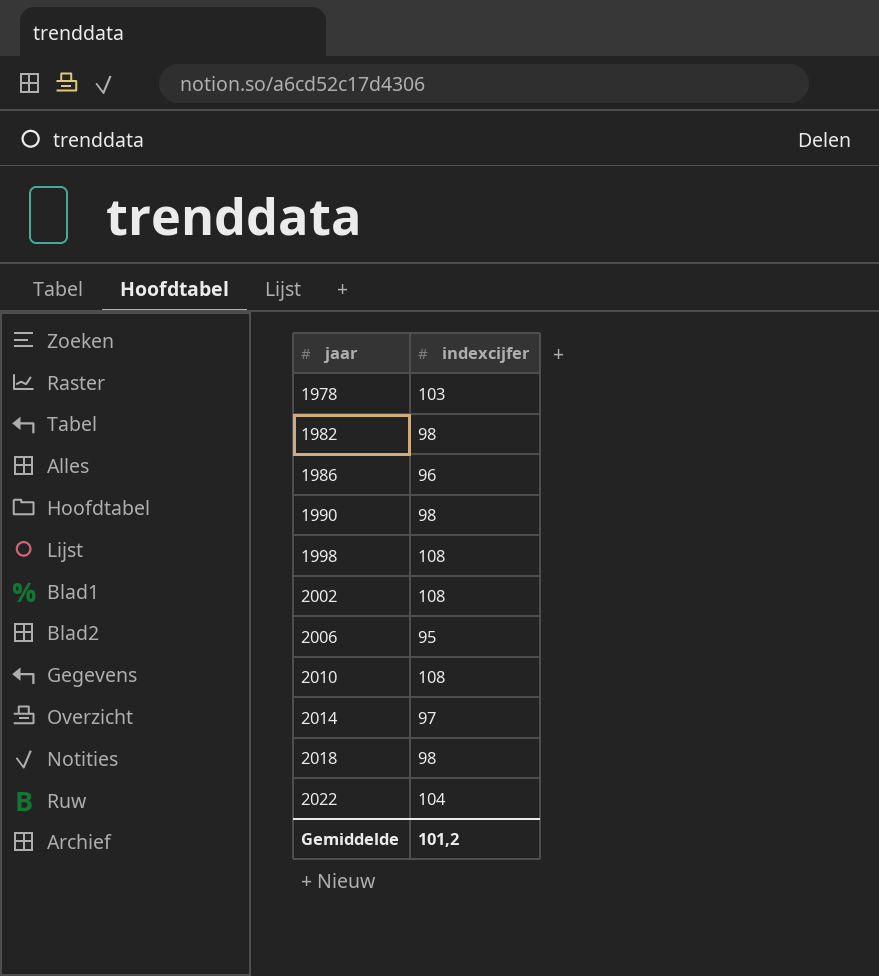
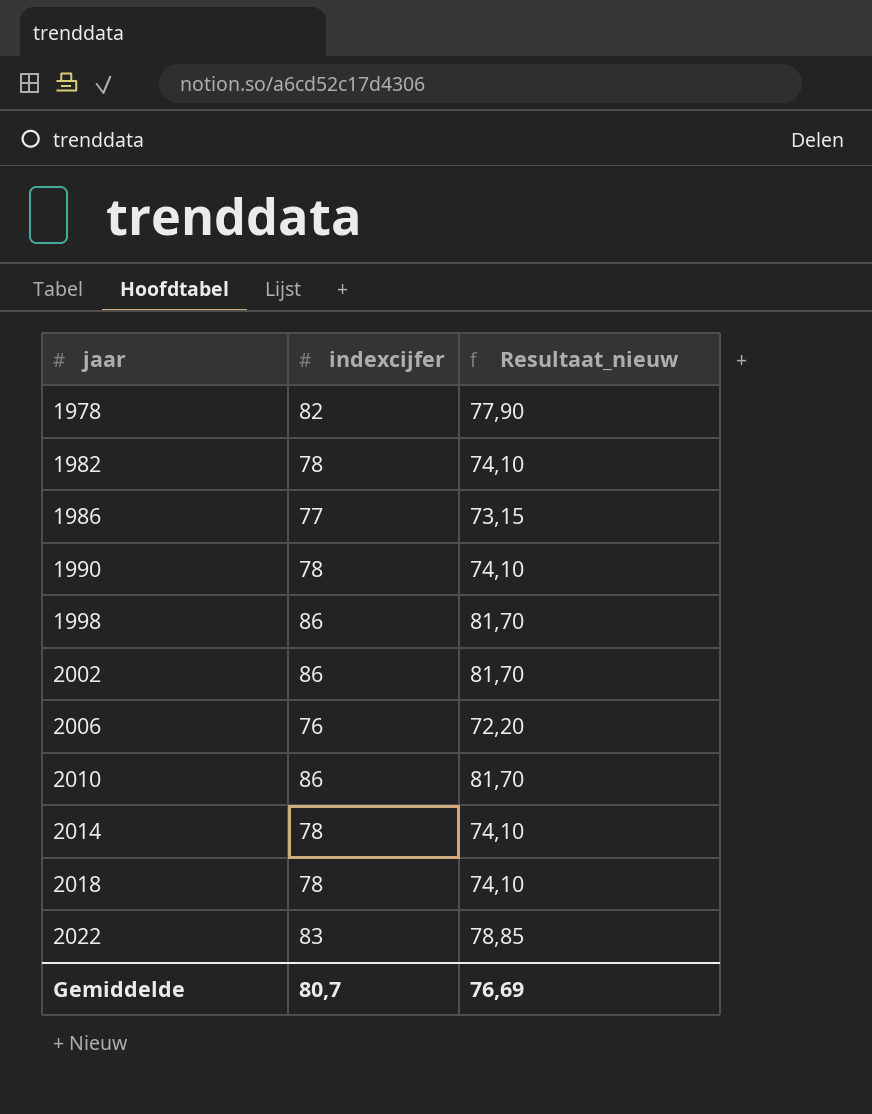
column Resultaat_nieuw | formula: none -> [indexcijfer] * 0,95
1978 | indexcijfer: 103 -> 82
1982 | indexcijfer: 98 -> 78
1986 | indexcijfer: 96 -> 77
1990 | indexcijfer: 98 -> 78
1998 | indexcijfer: 108 -> 86
2002 | indexcijfer: 108 -> 86
2006 | indexcijfer: 95 -> 76
2010 | indexcijfer: 108 -> 86
2014 | indexcijfer: 97 -> 78
2018 | indexcijfer: 98 -> 78
2022 | indexcijfer: 104 -> 83
Gemiddelde | indexcijfer: 101,2 -> 80,7

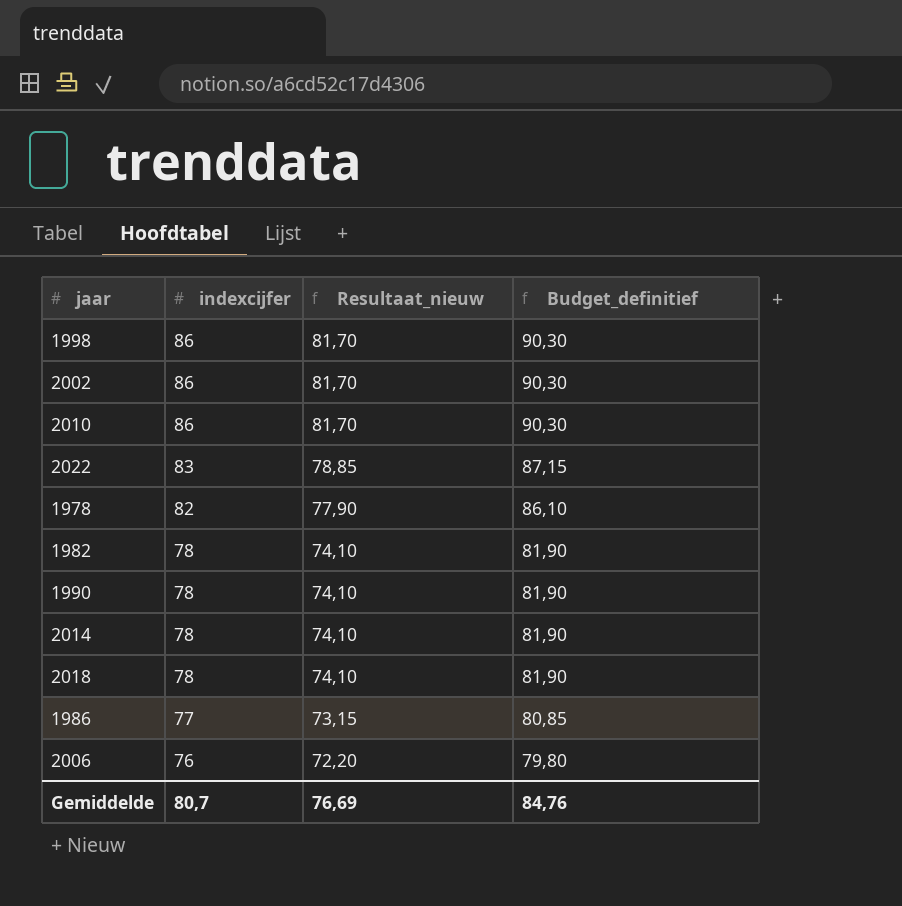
row order: jaar ascending -> indexcijfer descending
column Budget_definitief | formula: none -> [indexcijfer] * 1,05

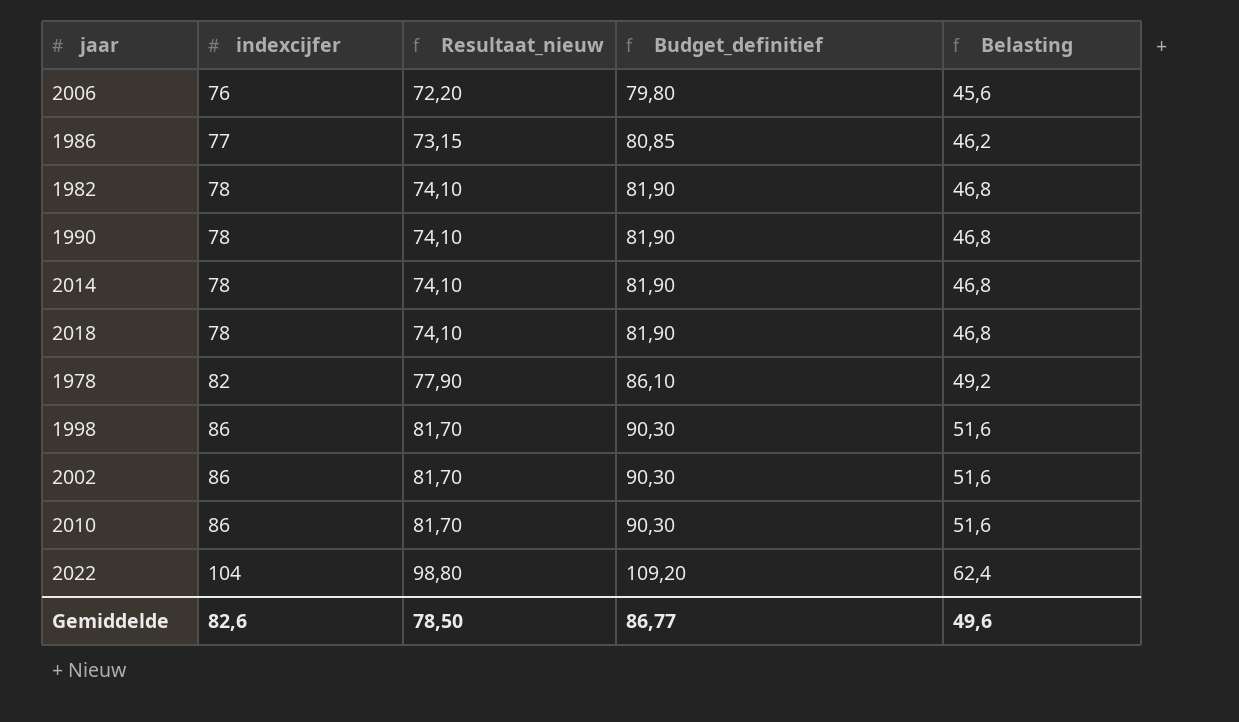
row order: indexcijfer descending -> indexcijfer ascending
column Belasting | formula: none -> [indexcijfer] * 0,6
2022 | indexcijfer: 83 -> 104
2022 | Resultaat_nieuw: 78,85 -> 98,80
2022 | Budget_definitief: 87,15 -> 109,20
Gemiddelde | indexcijfer: 80,7 -> 82,6
Gemiddelde | Resultaat_nieuw: 76,69 -> 78,50
Gemiddelde | Budget_definitief: 84,76 -> 86,77

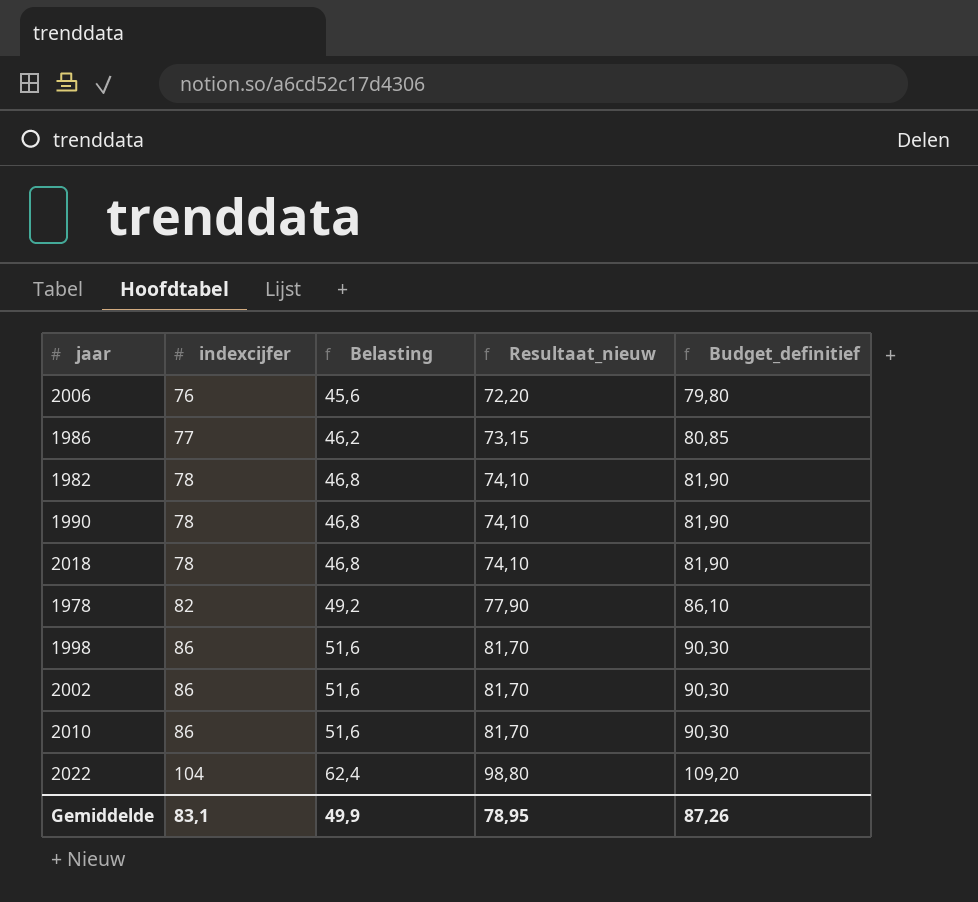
column Belasting | position: 5 -> 3
row 2014: 78 | 74,10 | 81,90 | 46,8 -> none
Gemiddelde | indexcijfer: 82,6 -> 83,1
Gemiddelde | Belasting: 49,6 -> 49,9
Gemiddelde | Resultaat_nieuw: 78,50 -> 78,95
Gemiddelde | Budget_definitief: 86,77 -> 87,26

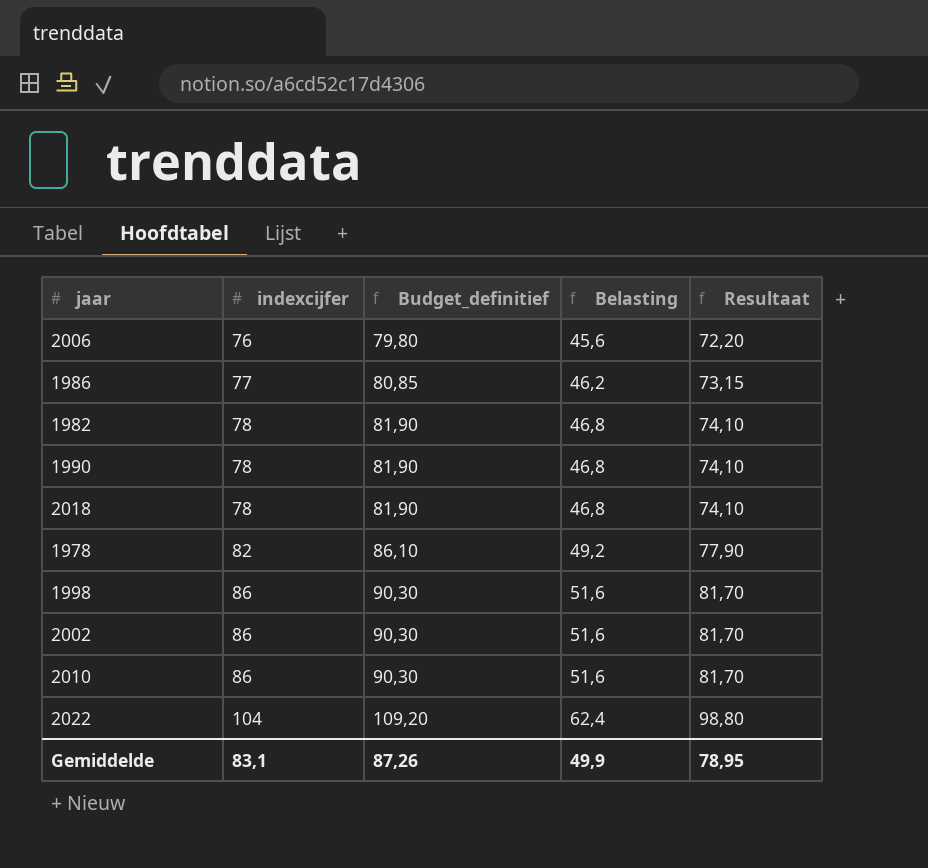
column Budget_definitief | position: 5 -> 3
column name: Resultaat_nieuw -> Resultaat

